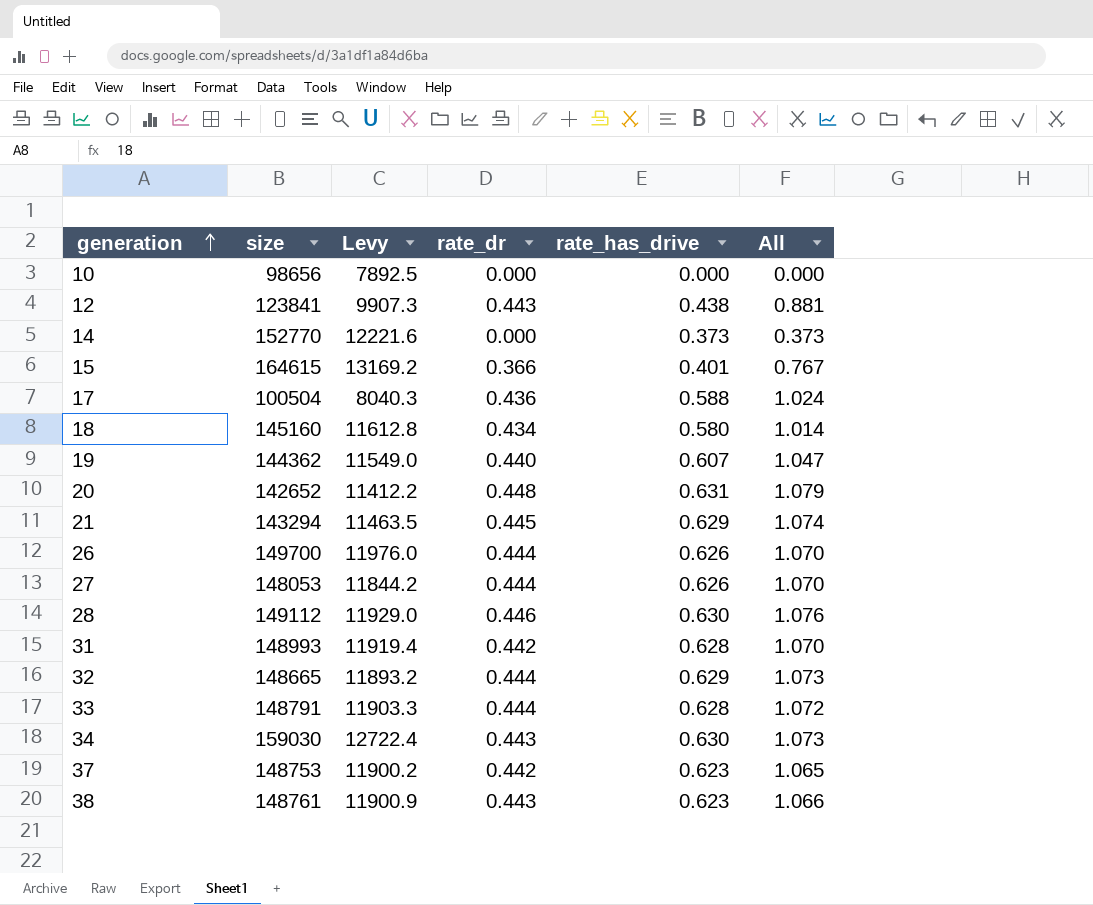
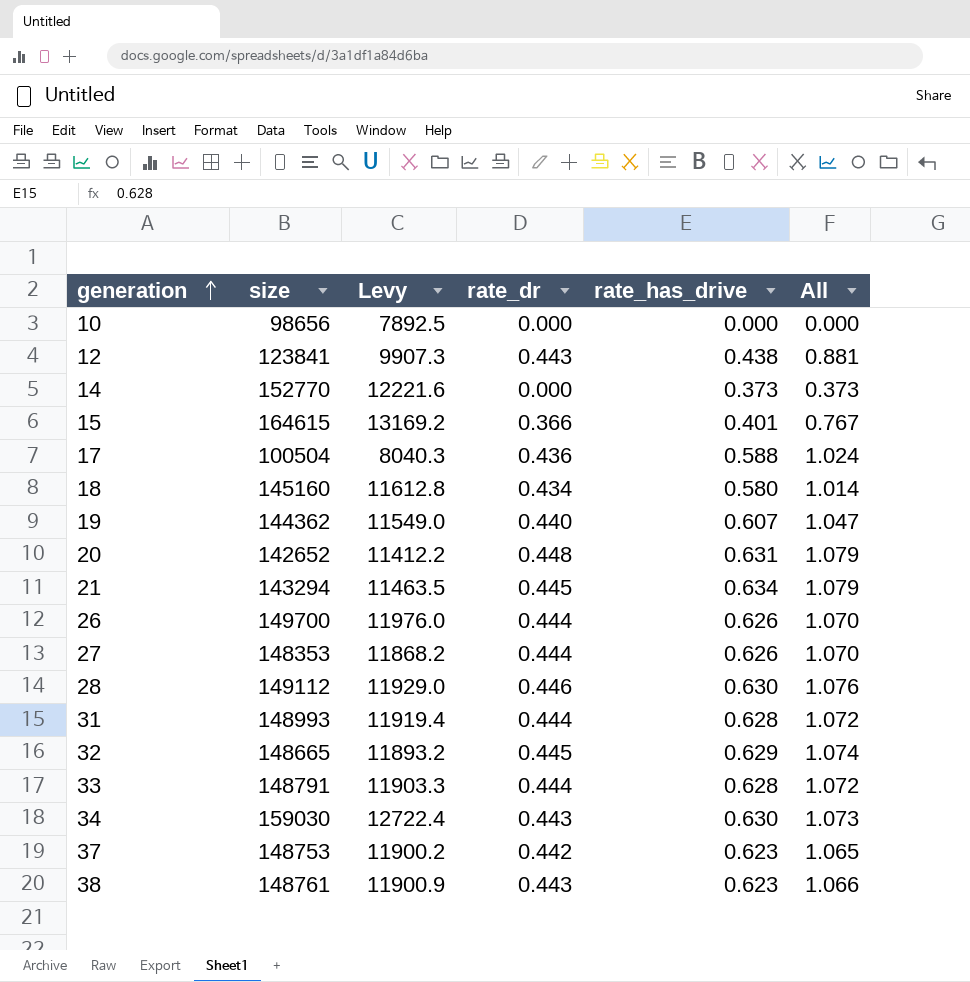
21 | rate_has_drive: 0.629 -> 0.634
21 | All: 1.074 -> 1.079
27 | size: 148053 -> 148353
27 | Levy: 11844.2 -> 11868.2
31 | rate_dr: 0.442 -> 0.444
31 | All: 1.070 -> 1.072
32 | rate_dr: 0.444 -> 0.445
32 | All: 1.073 -> 1.074

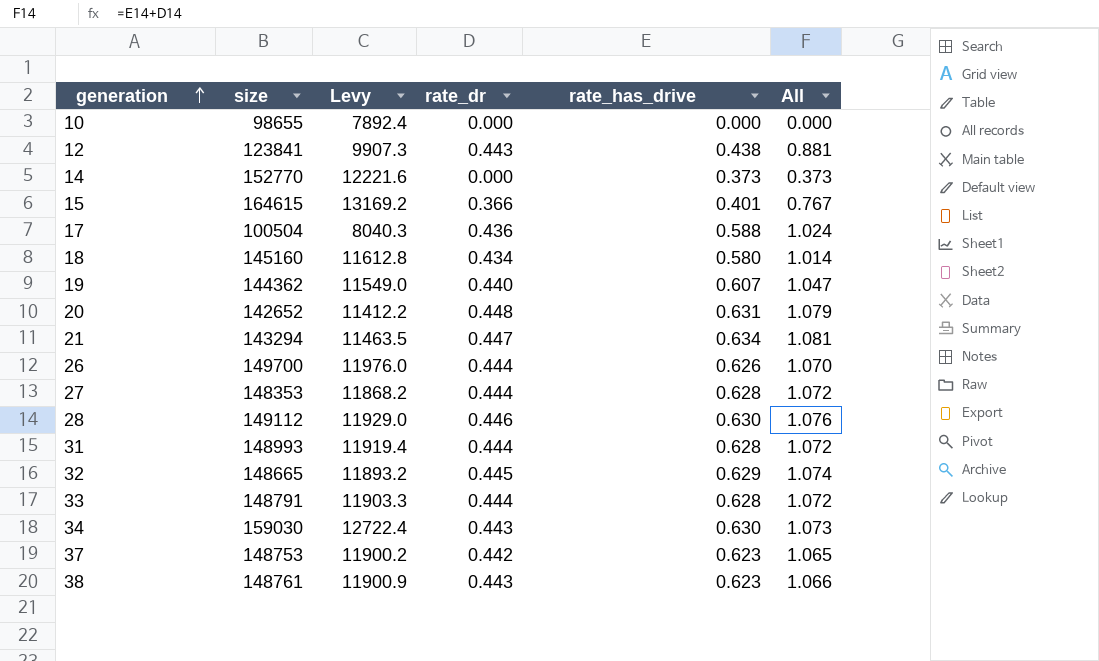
10 | size: 98656 -> 98655
10 | Levy: 7892.5 -> 7892.4
21 | rate_dr: 0.445 -> 0.447
21 | All: 1.079 -> 1.081
27 | rate_has_drive: 0.626 -> 0.628
27 | All: 1.070 -> 1.072

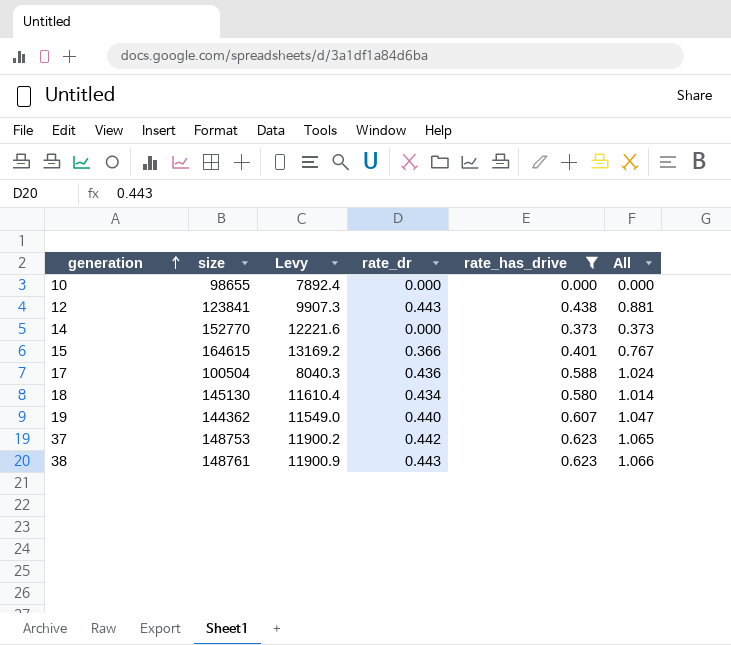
filter: none -> rate_has_drive <= 0.623
18 | size: 145160 -> 145130
18 | Levy: 11612.8 -> 11610.4

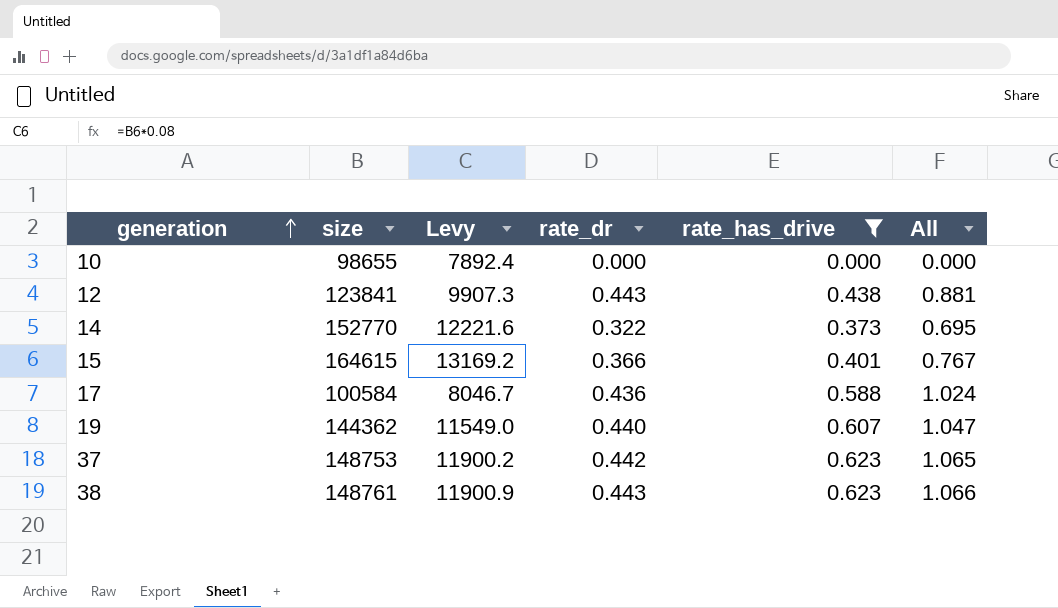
row 18: 145130 | 11610.4 | 0.434 | 0.580 | 1.014 -> none
14 | rate_dr: 0.000 -> 0.322
14 | All: 0.373 -> 0.695
17 | size: 100504 -> 100584
17 | Levy: 8040.3 -> 8046.7

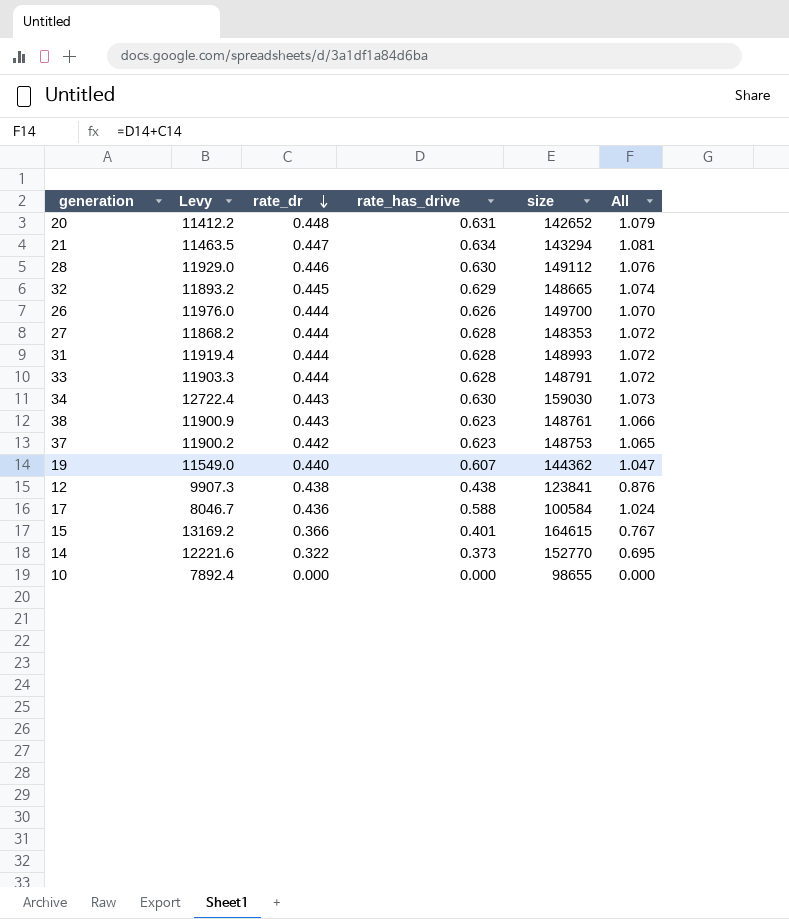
filter: rate_has_drive <= 0.623 -> none
row order: generation ascending -> rate_dr descending
column size | position: 2 -> 5
12 | rate_dr: 0.443 -> 0.438
12 | All: 0.881 -> 0.876

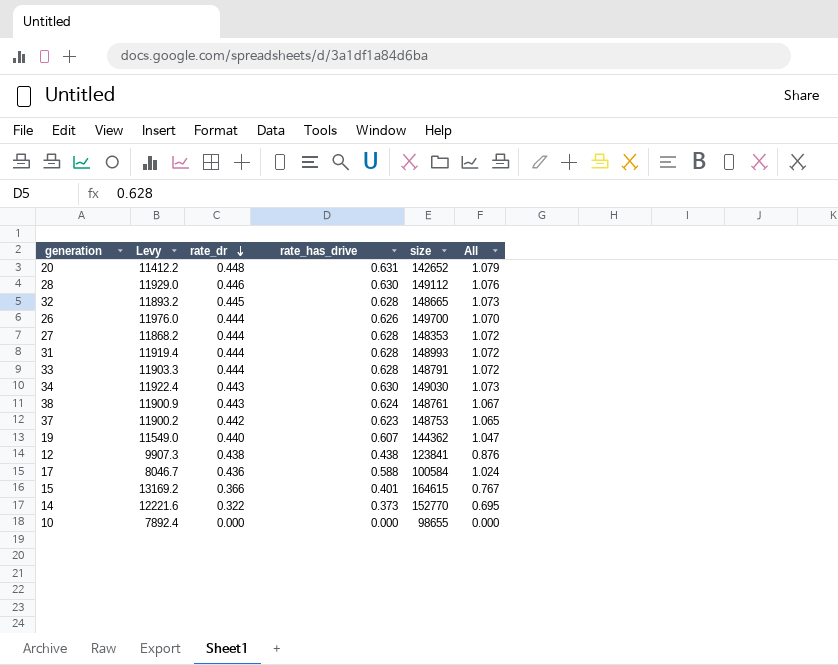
row 21: 11463.5 | 0.447 | 0.634 | 143294 | 1.081 -> none
32 | rate_has_drive: 0.629 -> 0.628
32 | All: 1.074 -> 1.073
34 | Levy: 12722.4 -> 11922.4
34 | size: 159030 -> 149030
38 | rate_has_drive: 0.623 -> 0.624
38 | All: 1.066 -> 1.067

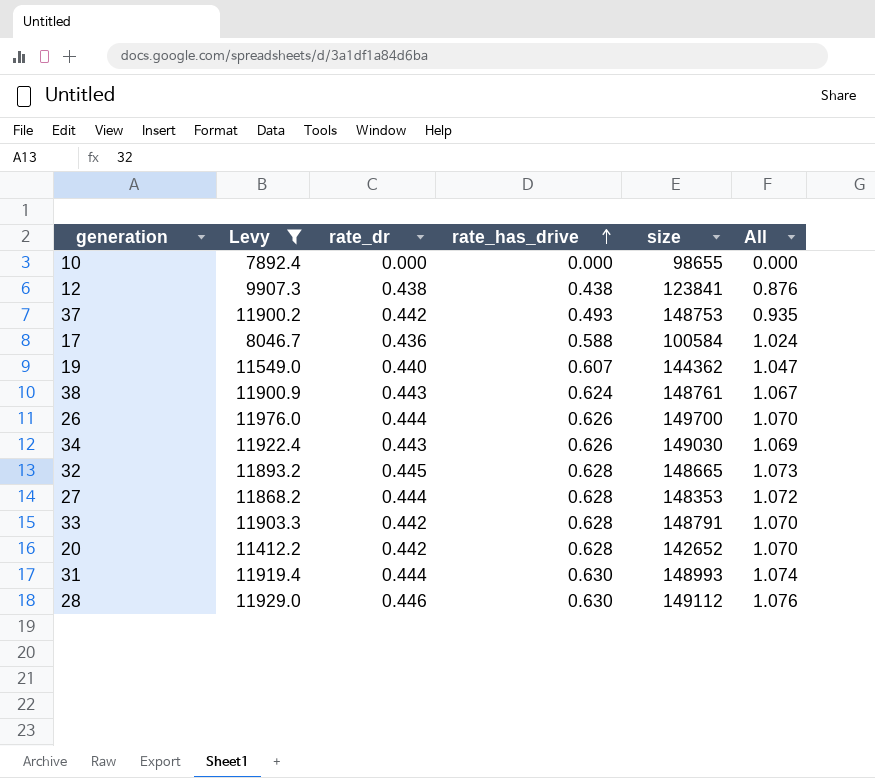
filter: none -> Levy <= 11976.0
row order: rate_dr descending -> rate_has_drive ascending
37 | rate_has_drive: 0.623 -> 0.493
37 | All: 1.065 -> 0.935
34 | rate_has_drive: 0.630 -> 0.626
34 | All: 1.073 -> 1.069
33 | rate_dr: 0.444 -> 0.442
33 | All: 1.072 -> 1.070
20 | rate_dr: 0.448 -> 0.442
20 | rate_has_drive: 0.631 -> 0.628
20 | All: 1.079 -> 1.070
31 | rate_has_drive: 0.628 -> 0.630
31 | All: 1.072 -> 1.074

